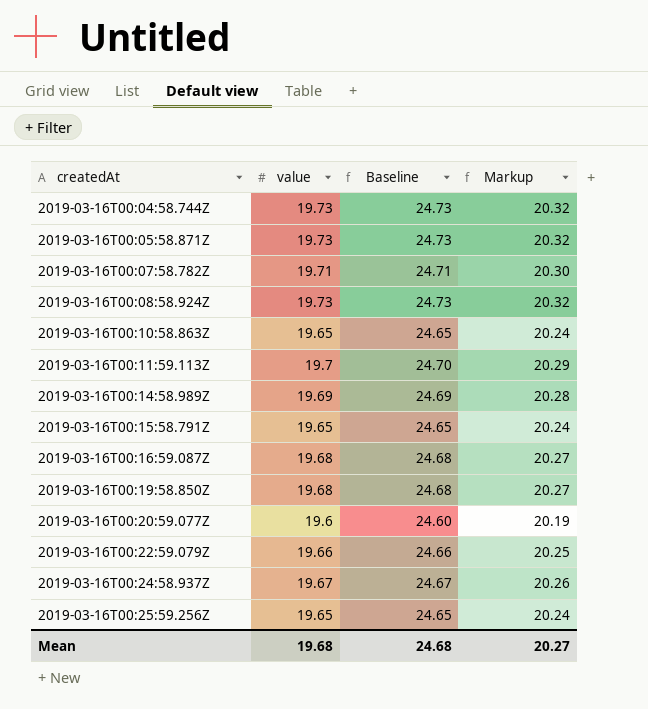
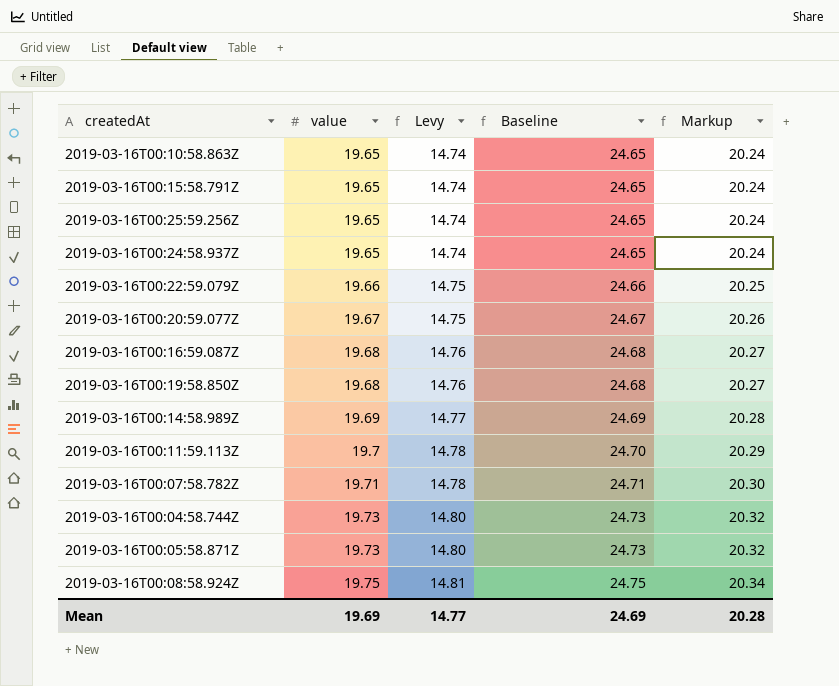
row order: createdAt ascending -> value ascending
column Levy | formula: none -> [value] * 0.75
2019-03-16T00:24:58.937Z | value: 19.67 -> 19.65
2019-03-16T00:24:58.937Z | Baseline: 24.67 -> 24.65
2019-03-16T00:24:58.937Z | Markup: 20.26 -> 20.24
2019-03-16T00:20:59.077Z | value: 19.6 -> 19.67
2019-03-16T00:20:59.077Z | Baseline: 24.60 -> 24.67
2019-03-16T00:20:59.077Z | Markup: 20.19 -> 20.26
2019-03-16T00:08:58.924Z | value: 19.73 -> 19.75
2019-03-16T00:08:58.924Z | Baseline: 24.73 -> 24.75
2019-03-16T00:08:58.924Z | Markup: 20.32 -> 20.34
Mean | value: 19.68 -> 19.69
Mean | Baseline: 24.68 -> 24.69
Mean | Markup: 20.27 -> 20.28

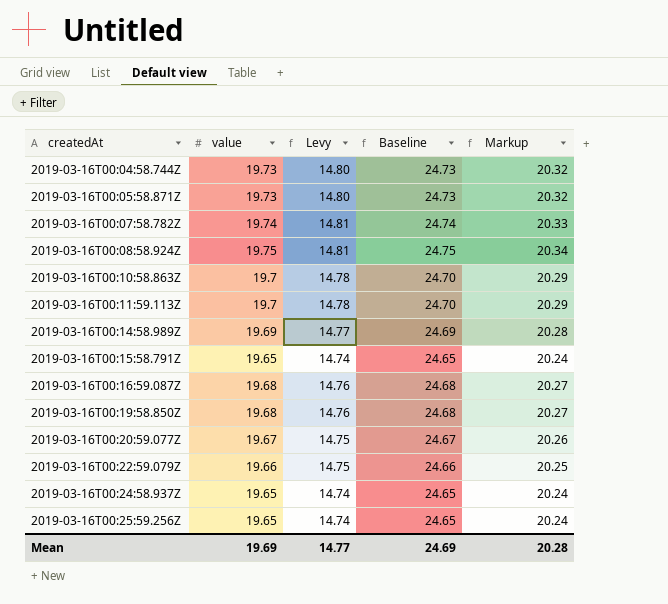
row order: value ascending -> createdAt ascending
2019-03-16T00:07:58.782Z | value: 19.71 -> 19.74
2019-03-16T00:07:58.782Z | Levy: 14.78 -> 14.81
2019-03-16T00:07:58.782Z | Baseline: 24.71 -> 24.74
2019-03-16T00:07:58.782Z | Markup: 20.30 -> 20.33
2019-03-16T00:10:58.863Z | value: 19.65 -> 19.7
2019-03-16T00:10:58.863Z | Levy: 14.74 -> 14.78
2019-03-16T00:10:58.863Z | Baseline: 24.65 -> 24.70
2019-03-16T00:10:58.863Z | Markup: 20.24 -> 20.29

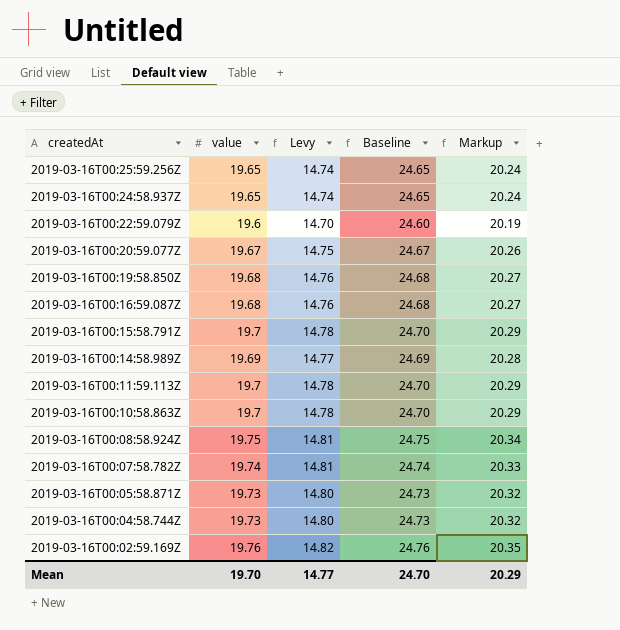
row order: createdAt ascending -> createdAt descending
2019-03-16T00:22:59.079Z | value: 19.66 -> 19.6
2019-03-16T00:22:59.079Z | Levy: 14.75 -> 14.70
2019-03-16T00:22:59.079Z | Baseline: 24.66 -> 24.60
2019-03-16T00:22:59.079Z | Markup: 20.25 -> 20.19
2019-03-16T00:15:58.791Z | value: 19.65 -> 19.7
2019-03-16T00:15:58.791Z | Levy: 14.74 -> 14.78
2019-03-16T00:15:58.791Z | Baseline: 24.65 -> 24.70
2019-03-16T00:15:58.791Z | Markup: 20.24 -> 20.29
row 2019-03-16T00:02:59.169Z: none -> 19.76 | 14.82 | 24.76 | 20.35
Mean | value: 19.69 -> 19.70
Mean | Baseline: 24.69 -> 24.70
Mean | Markup: 20.28 -> 20.29

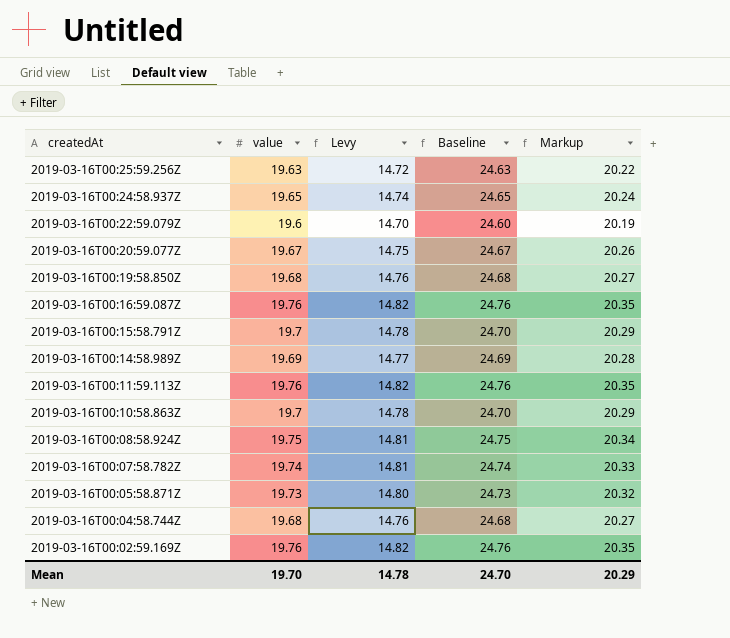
2019-03-16T00:25:59.256Z | value: 19.65 -> 19.63
2019-03-16T00:25:59.256Z | Levy: 14.74 -> 14.72
2019-03-16T00:25:59.256Z | Baseline: 24.65 -> 24.63
2019-03-16T00:25:59.256Z | Markup: 20.24 -> 20.22
2019-03-16T00:16:59.087Z | value: 19.68 -> 19.76
2019-03-16T00:16:59.087Z | Levy: 14.76 -> 14.82
2019-03-16T00:16:59.087Z | Baseline: 24.68 -> 24.76
2019-03-16T00:16:59.087Z | Markup: 20.27 -> 20.35
2019-03-16T00:11:59.113Z | value: 19.7 -> 19.76
2019-03-16T00:11:59.113Z | Levy: 14.78 -> 14.82
2019-03-16T00:11:59.113Z | Baseline: 24.70 -> 24.76
2019-03-16T00:11:59.113Z | Markup: 20.29 -> 20.35
2019-03-16T00:04:58.744Z | value: 19.73 -> 19.68
2019-03-16T00:04:58.744Z | Levy: 14.80 -> 14.76
2019-03-16T00:04:58.744Z | Baseline: 24.73 -> 24.68
2019-03-16T00:04:58.744Z | Markup: 20.32 -> 20.27
Mean | Levy: 14.77 -> 14.78

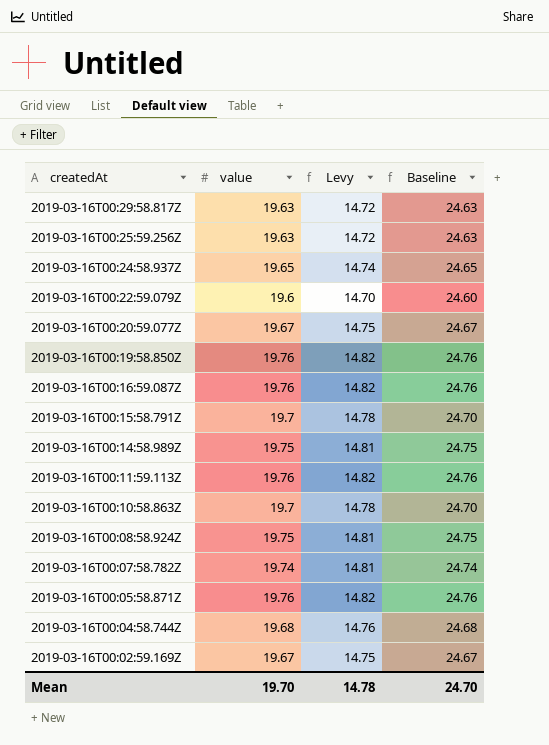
column Markup | formula: [value] * 1.03 -> none
row 2019-03-16T00:29:58.817Z: none -> 19.63 | 14.72 | 24.63
2019-03-16T00:19:58.850Z | value: 19.68 -> 19.76
2019-03-16T00:19:58.850Z | Levy: 14.76 -> 14.82
2019-03-16T00:19:58.850Z | Baseline: 24.68 -> 24.76
2019-03-16T00:14:58.989Z | value: 19.69 -> 19.75
2019-03-16T00:14:58.989Z | Levy: 14.77 -> 14.81
2019-03-16T00:14:58.989Z | Baseline: 24.69 -> 24.75
2019-03-16T00:05:58.871Z | value: 19.73 -> 19.76
2019-03-16T00:05:58.871Z | Levy: 14.80 -> 14.82
2019-03-16T00:05:58.871Z | Baseline: 24.73 -> 24.76
2019-03-16T00:02:59.169Z | value: 19.76 -> 19.67
2019-03-16T00:02:59.169Z | Levy: 14.82 -> 14.75
2019-03-16T00:02:59.169Z | Baseline: 24.76 -> 24.67

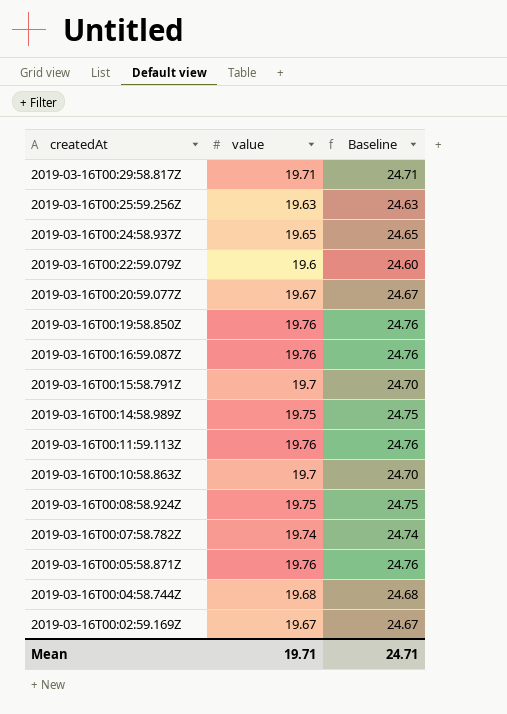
column Levy | formula: [value] * 0.75 -> none
2019-03-16T00:29:58.817Z | value: 19.63 -> 19.71
2019-03-16T00:29:58.817Z | Baseline: 24.63 -> 24.71
Mean | value: 19.70 -> 19.71
Mean | Baseline: 24.70 -> 24.71

